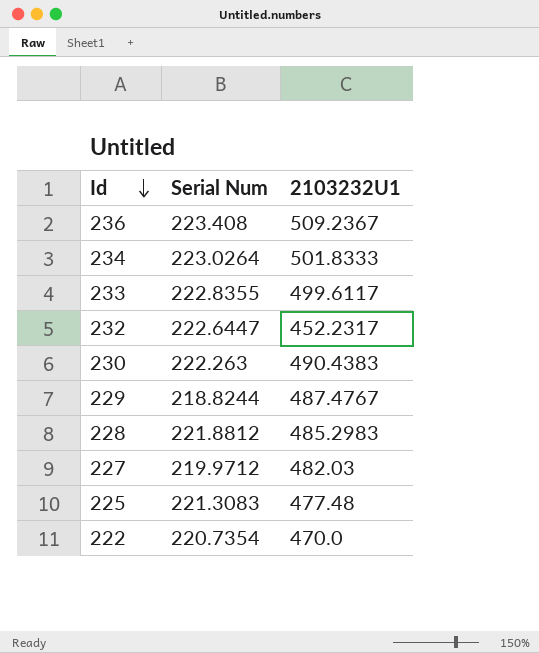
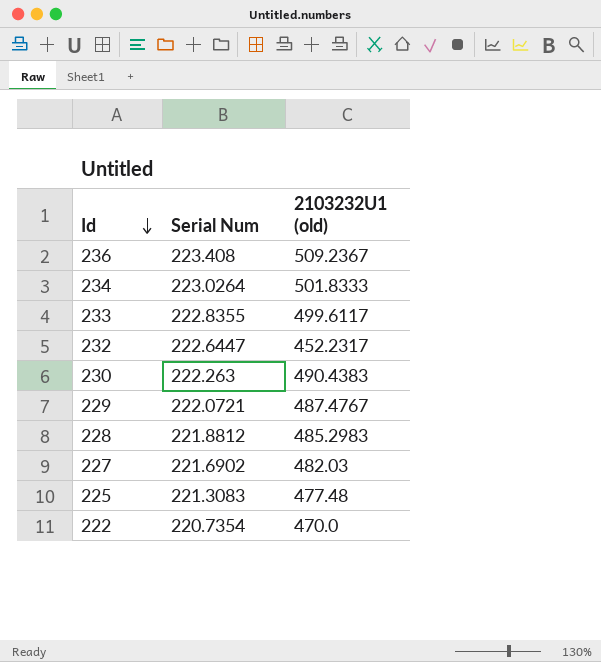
column name: 2103232U1 -> 2103232U1 (old)
229 | Serial Num: 218.8244 -> 222.0721
227 | Serial Num: 219.9712 -> 221.6902

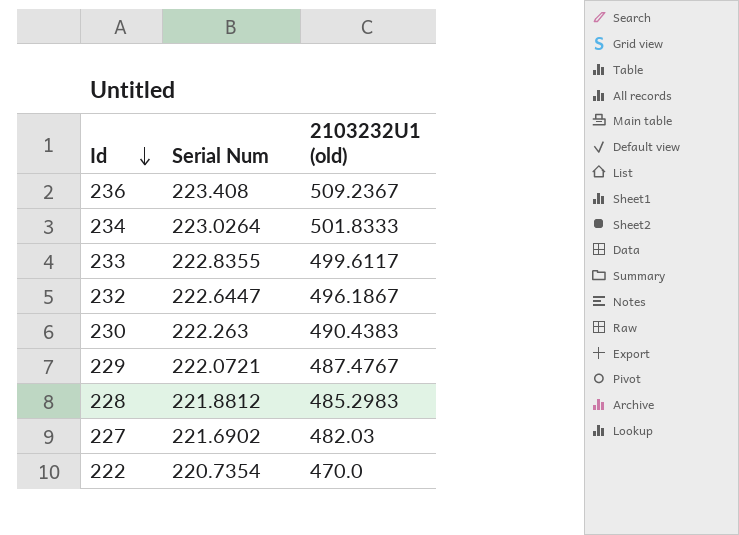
row 225: 221.3083 | 477.48 -> none
232 | 2103232U1 (old): 452.2317 -> 496.1867

